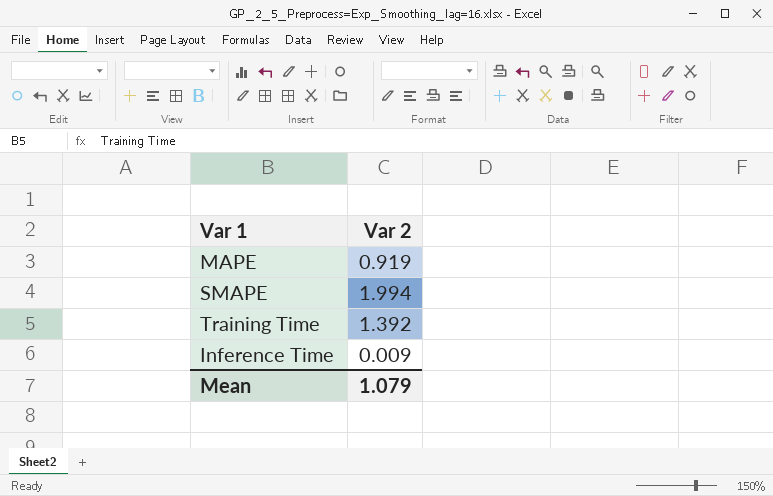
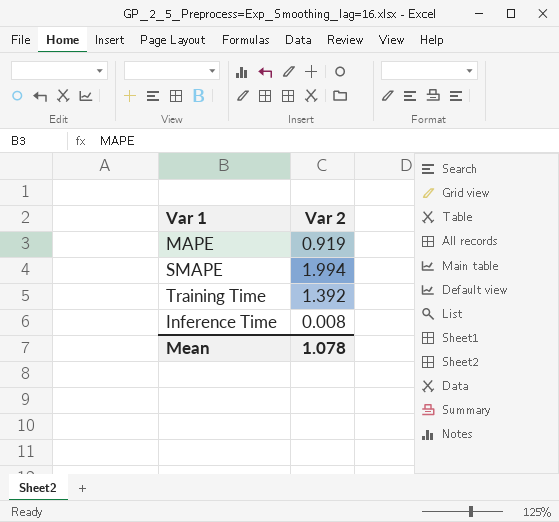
Inference Time | Var 2: 0.009 -> 0.008
Mean | Var 2: 1.079 -> 1.078

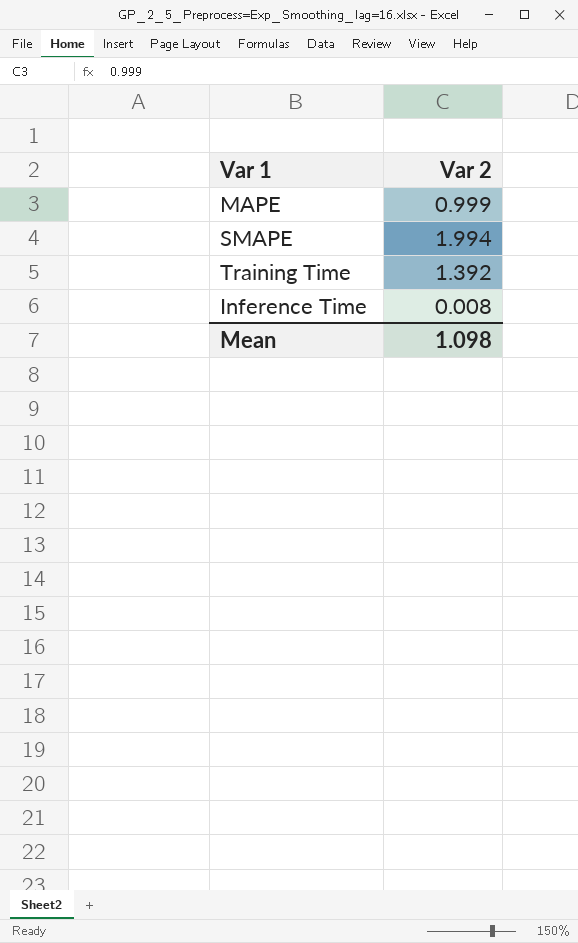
MAPE | Var 2: 0.919 -> 0.999
Mean | Var 2: 1.078 -> 1.098

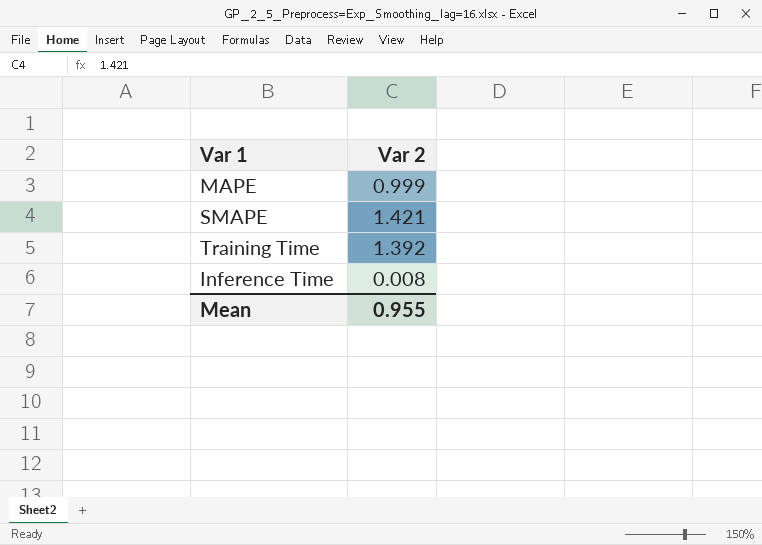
SMAPE | Var 2: 1.994 -> 1.421
Mean | Var 2: 1.098 -> 0.955

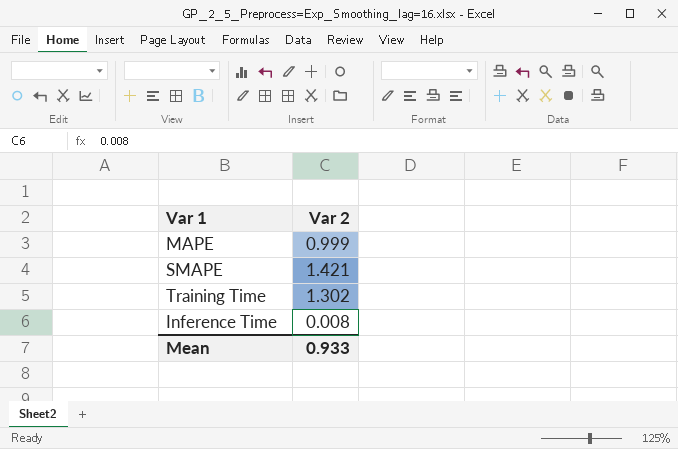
Training Time | Var 2: 1.392 -> 1.302
Mean | Var 2: 0.955 -> 0.933

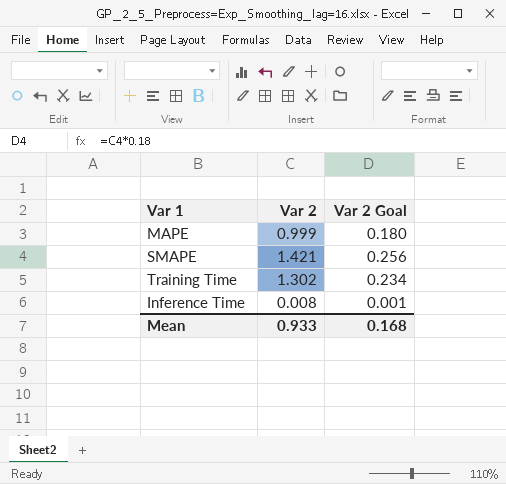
column Var 2 Goal | formula: none -> [Var 2] * 0.18

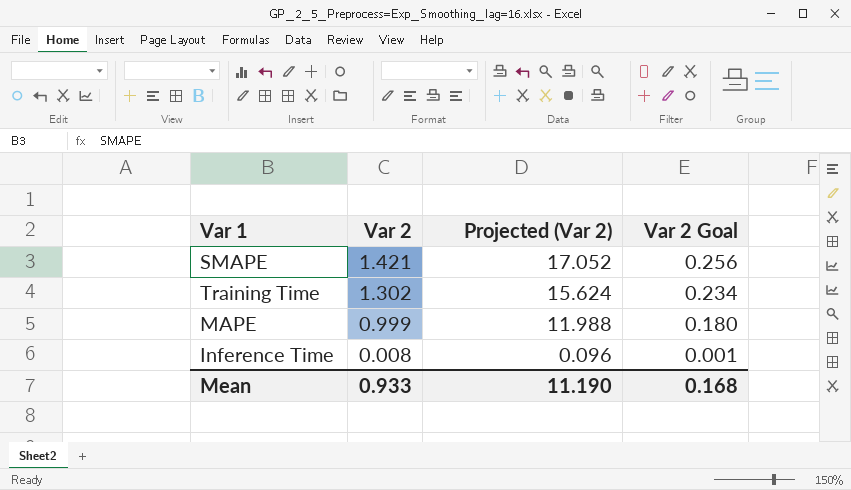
row order: none -> Var 2 descending
column Projected (Var 2) | formula: none -> [Var 2] * 12

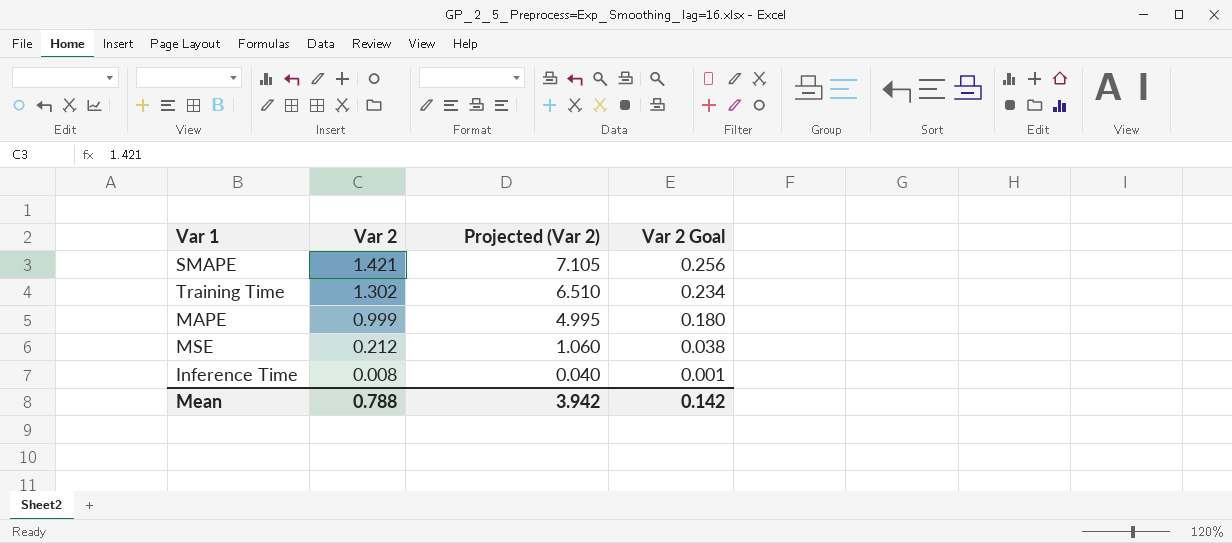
column Projected (Var 2) | formula: [Var 2] * 12 -> [Var 2] * 5
row MSE: none -> 0.212 | 1.060 | 0.038
Mean | Var 2: 0.933 -> 0.788
Mean | Projected (Var 2): 11.190 -> 3.942
Mean | Var 2 Goal: 0.168 -> 0.142

